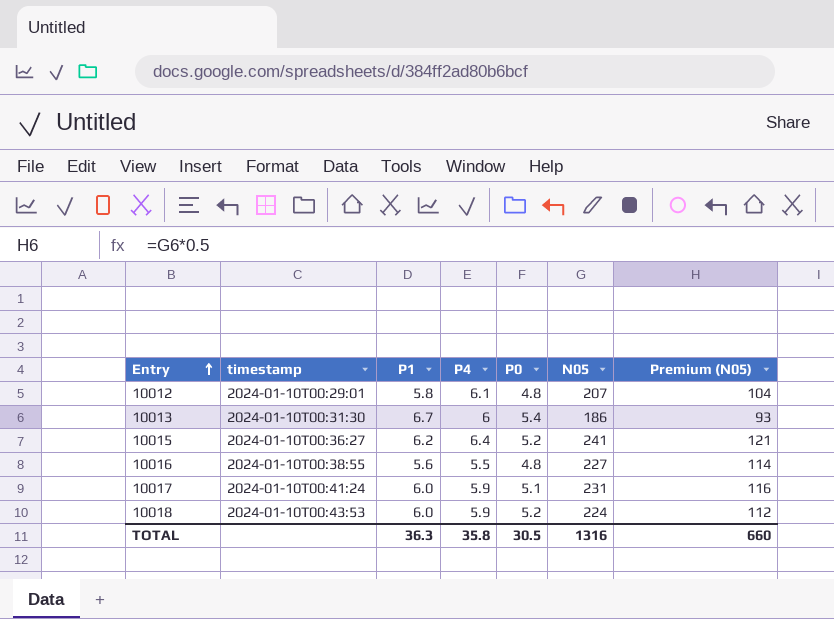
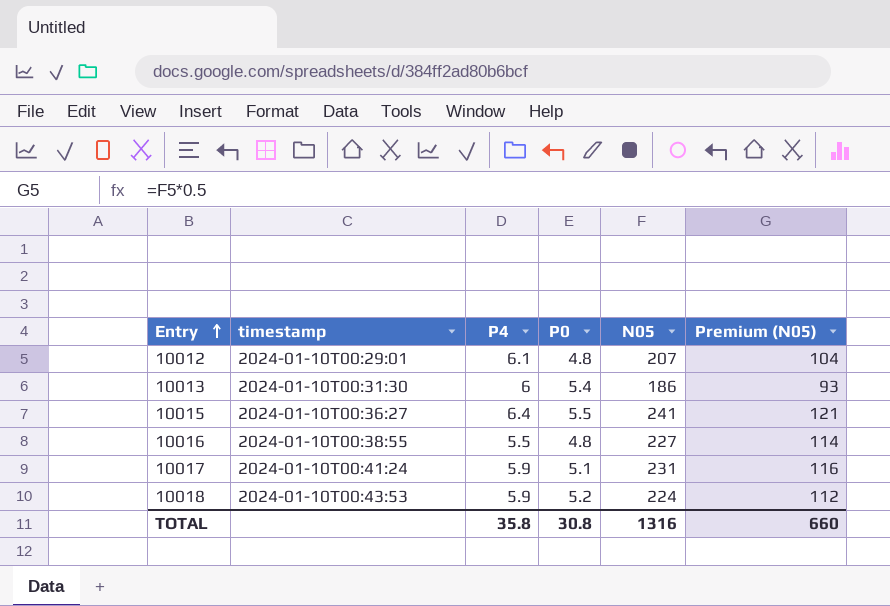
column P1 | position: 3 -> none
10015 | P0: 5.2 -> 5.5
TOTAL | P0: 30.5 -> 30.8

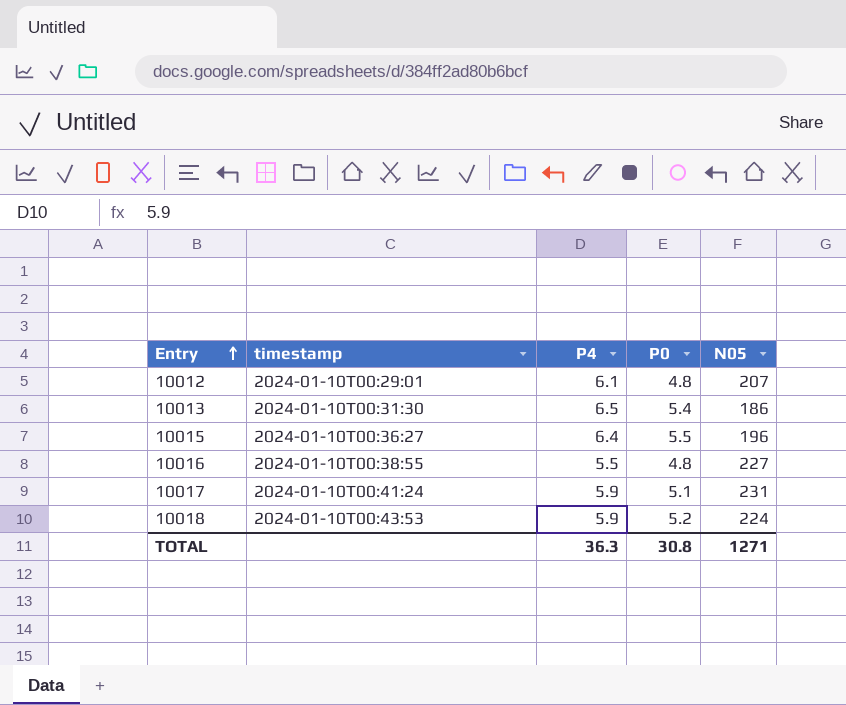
column Premium (N05) | formula: [N05] * 0.5 -> none
10013 | P4: 6 -> 6.5
10015 | N05: 241 -> 196
TOTAL | P4: 35.8 -> 36.3
TOTAL | N05: 1316 -> 1271

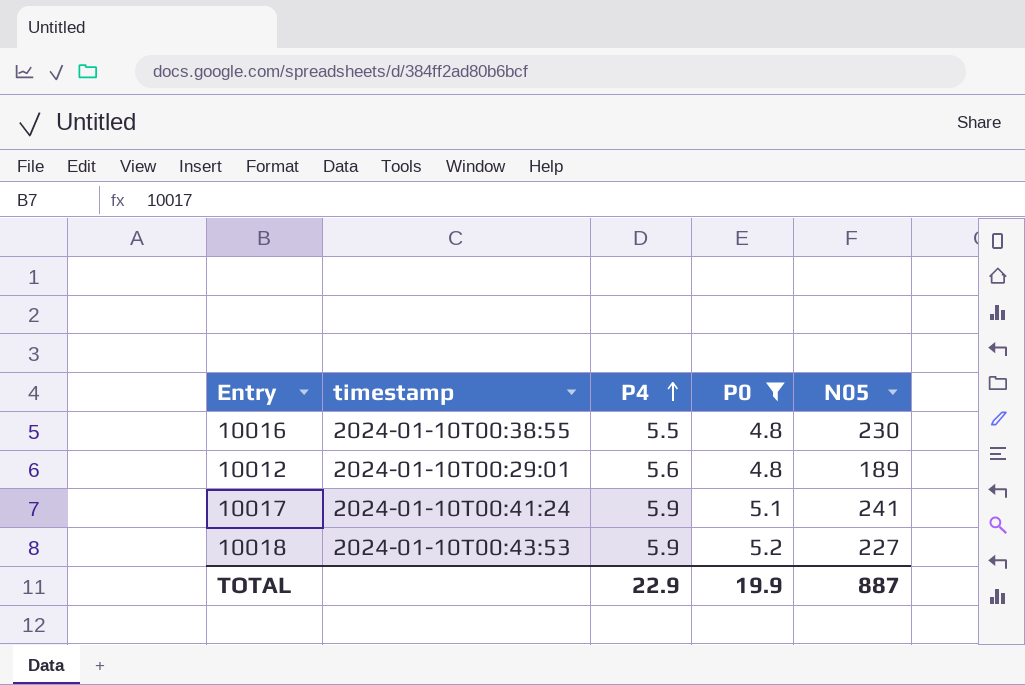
filter: none -> P0 <= 5.2
row order: Entry ascending -> P4 ascending
10016 | N05: 227 -> 230
10012 | P4: 6.1 -> 5.6
10012 | N05: 207 -> 189
10017 | N05: 231 -> 241
10018 | N05: 224 -> 227
TOTAL | P4: 36.3 -> 22.9
TOTAL | P0: 30.8 -> 19.9
TOTAL | N05: 1271 -> 887

